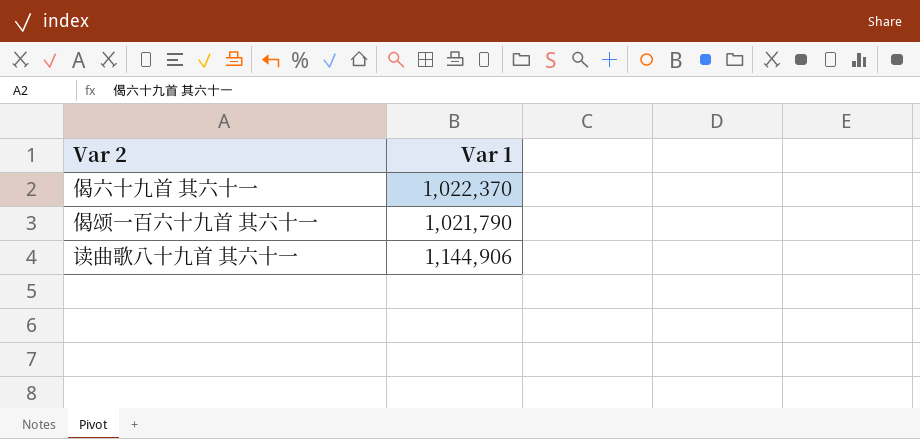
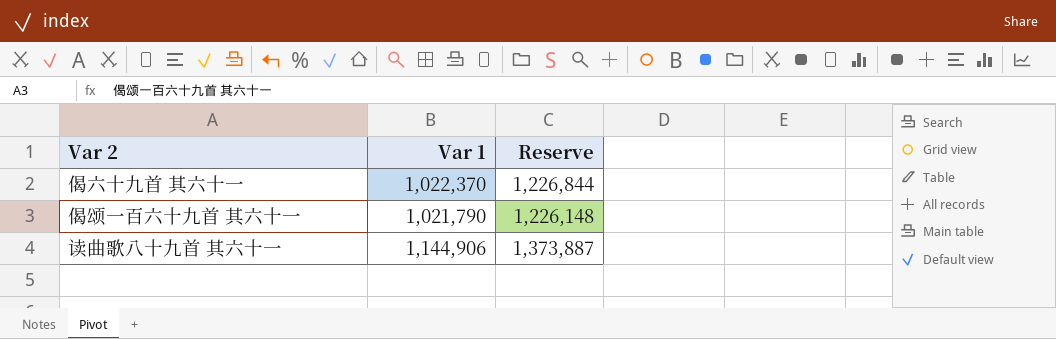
column Reserve | formula: none -> [Var 1] * 1.2

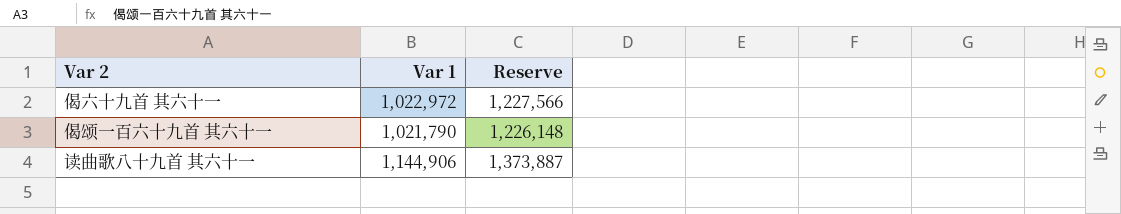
偈六十九首 其六十一 | Var 1: 1,022,370 -> 1,022,972
偈六十九首 其六十一 | Reserve: 1,226,844 -> 1,227,566

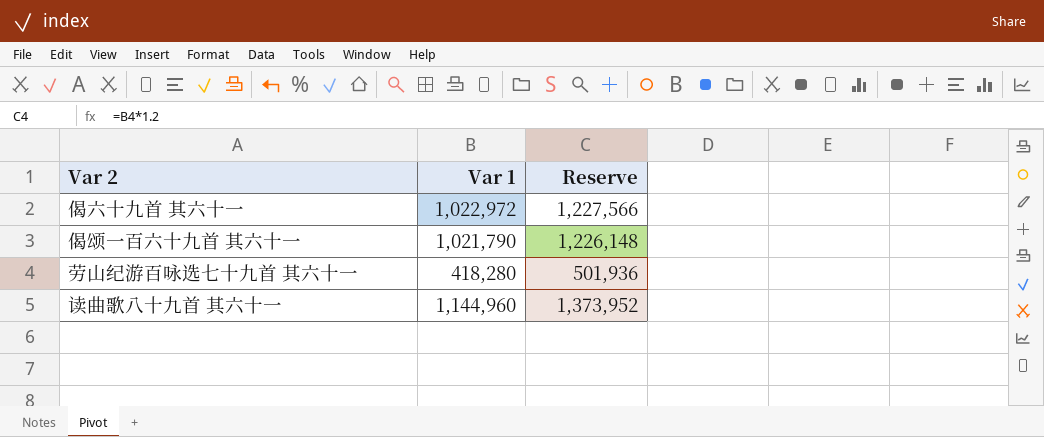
row 劳山纪游百咏选七十九首 其六十一: none -> 418,280 | 501,936
读曲歌八十九首 其六十一 | Var 1: 1,144,906 -> 1,144,960
读曲歌八十九首 其六十一 | Reserve: 1,373,887 -> 1,373,952

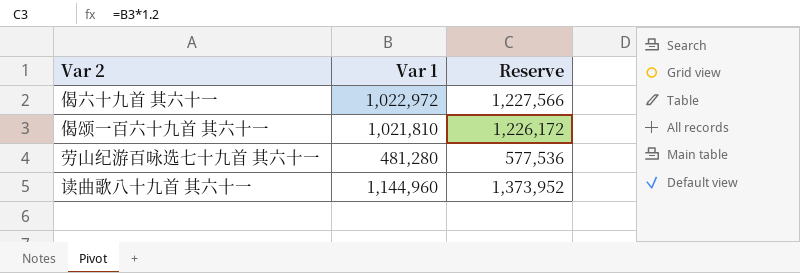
偈颂一百六十九首 其六十一 | Var 1: 1,021,790 -> 1,021,810
偈颂一百六十九首 其六十一 | Reserve: 1,226,148 -> 1,226,172
劳山纪游百咏选七十九首 其六十一 | Var 1: 418,280 -> 481,280
劳山纪游百咏选七十九首 其六十一 | Reserve: 501,936 -> 577,536

